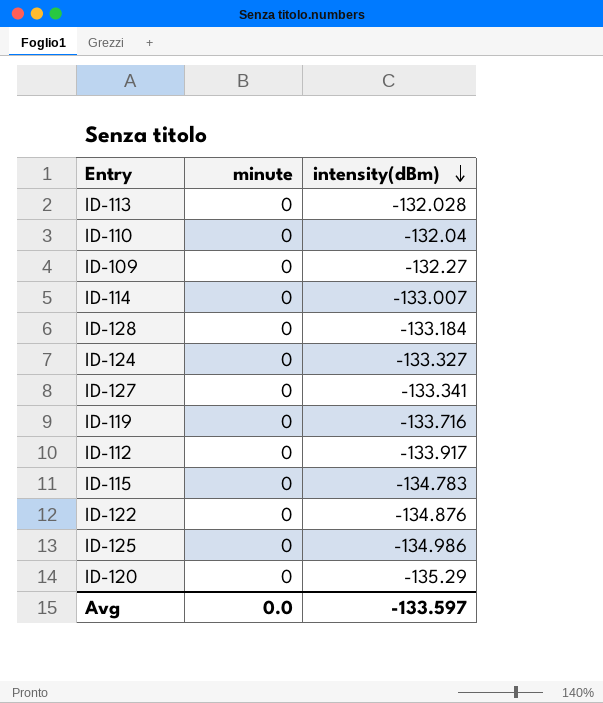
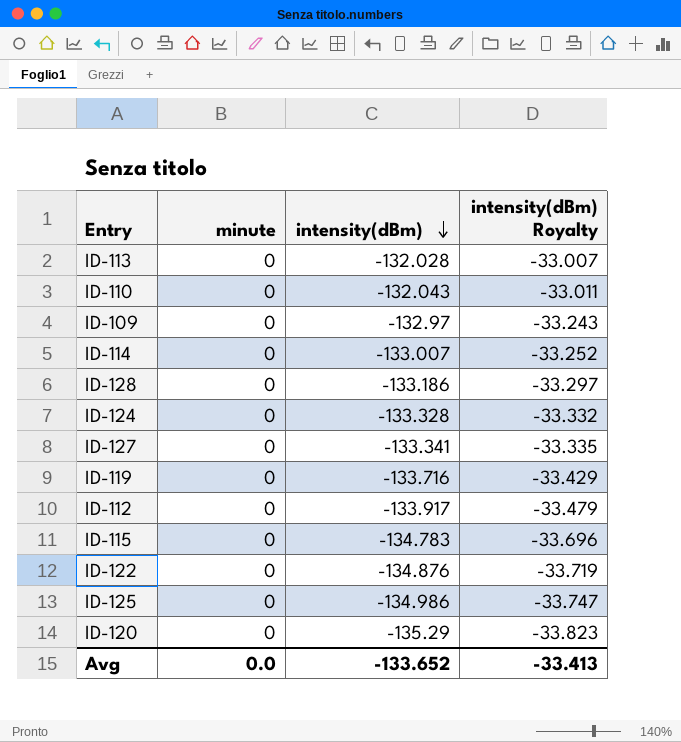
column intensity(dBm) Royalty | formula: none -> [intensity(dBm)] * 0.25
ID-110 | intensity(dBm): -132.04 -> -132.043
ID-109 | intensity(dBm): -132.27 -> -132.97
ID-128 | intensity(dBm): -133.184 -> -133.186
ID-124 | intensity(dBm): -133.327 -> -133.328
Avg | intensity(dBm): -133.597 -> -133.652

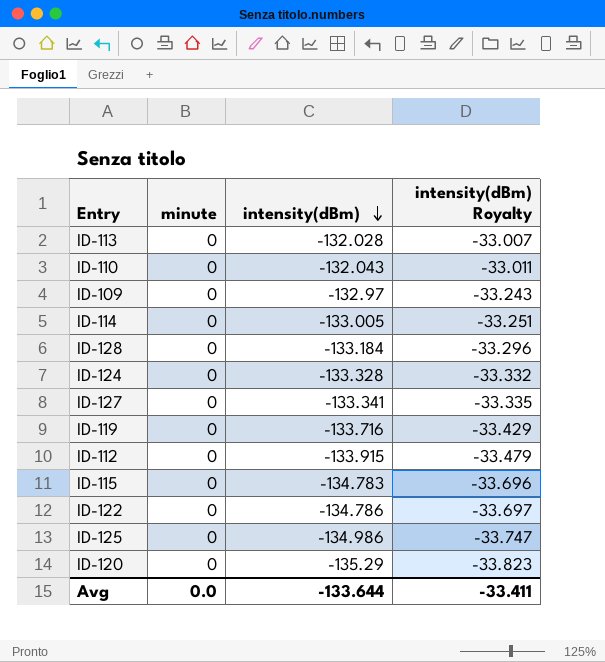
ID-114 | intensity(dBm): -133.007 -> -133.005
ID-114 | intensity(dBm) Royalty: -33.252 -> -33.251
ID-128 | intensity(dBm): -133.186 -> -133.184
ID-128 | intensity(dBm) Royalty: -33.297 -> -33.296
ID-112 | intensity(dBm): -133.917 -> -133.915
ID-122 | intensity(dBm): -134.876 -> -134.786
ID-122 | intensity(dBm) Royalty: -33.719 -> -33.697
Avg | intensity(dBm): -133.652 -> -133.644
Avg | intensity(dBm) Royalty: -33.413 -> -33.411

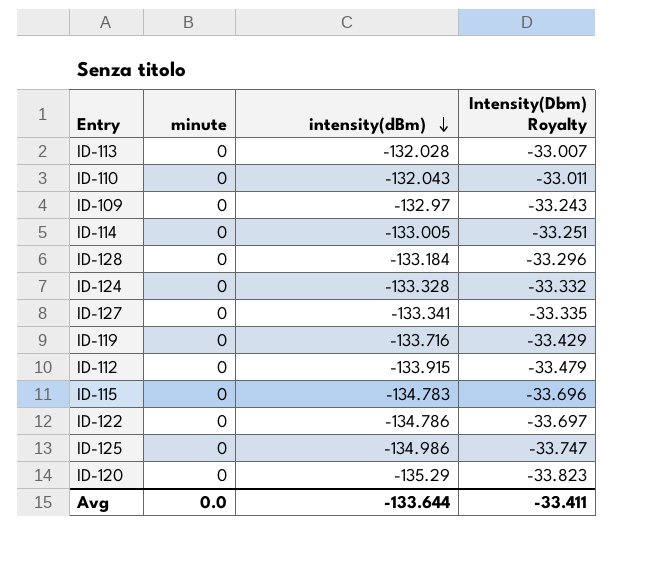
column name: intensity(dBm) Royalty -> Intensity(Dbm) Royalty

